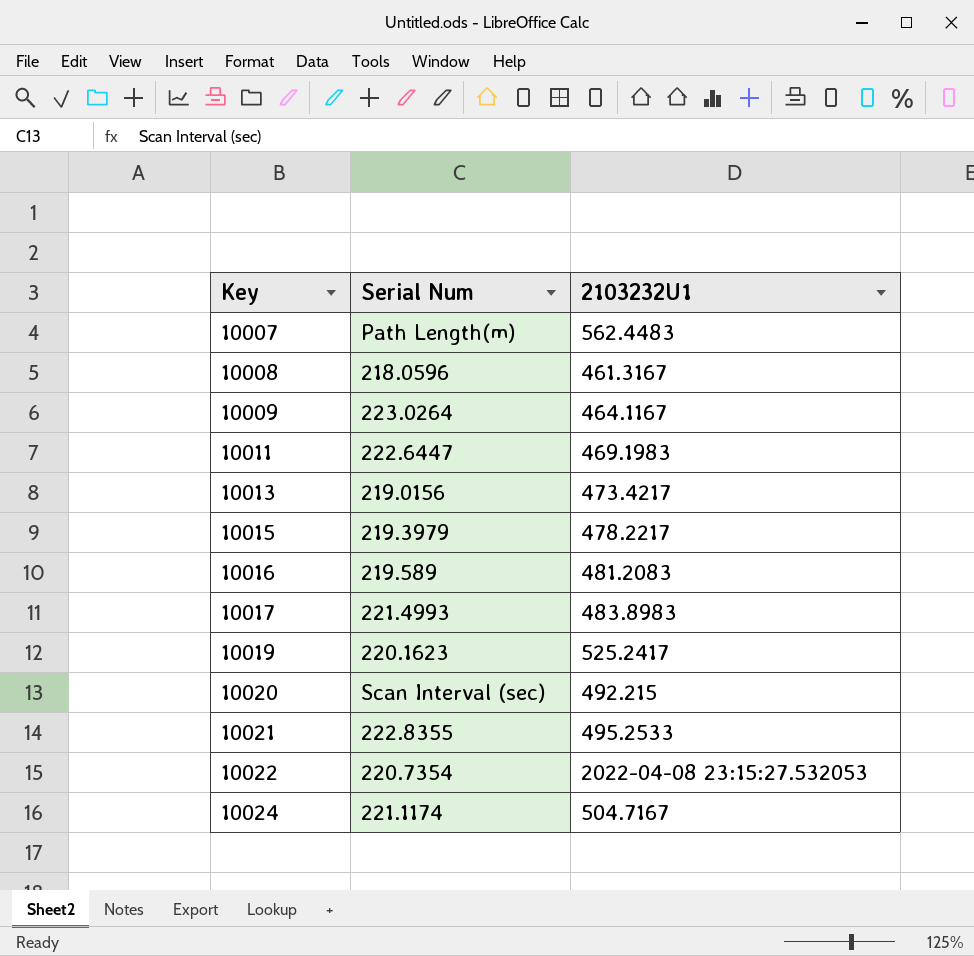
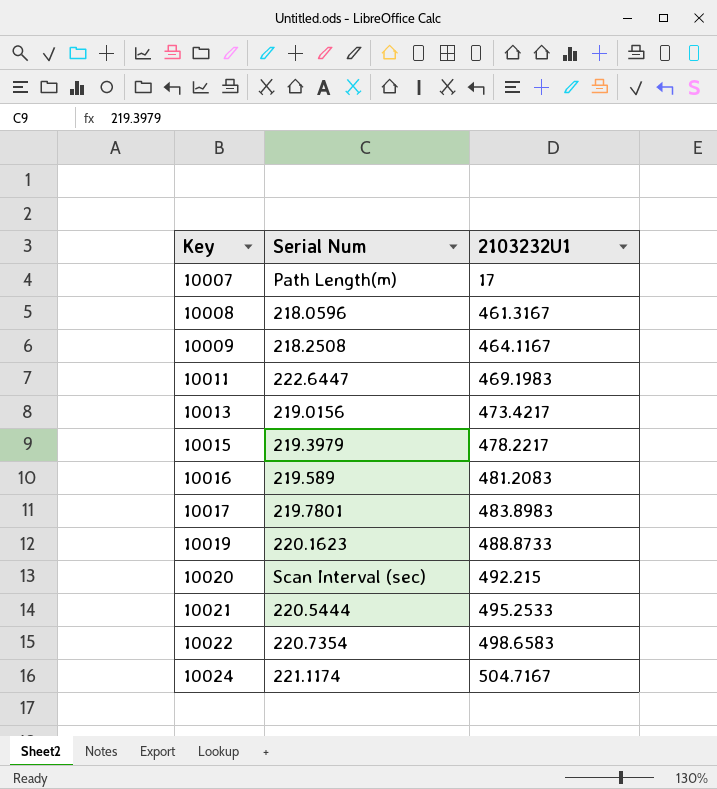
10007 | 2103232U1: 562.4483 -> 17
10009 | Serial Num: 223.0264 -> 218.2508
10017 | Serial Num: 221.4993 -> 219.7801
10019 | 2103232U1: 525.2417 -> 488.8733
10021 | Serial Num: 222.8355 -> 220.5444
10022 | 2103232U1: 2022-04-08 23:15:27.532053 -> 498.6583

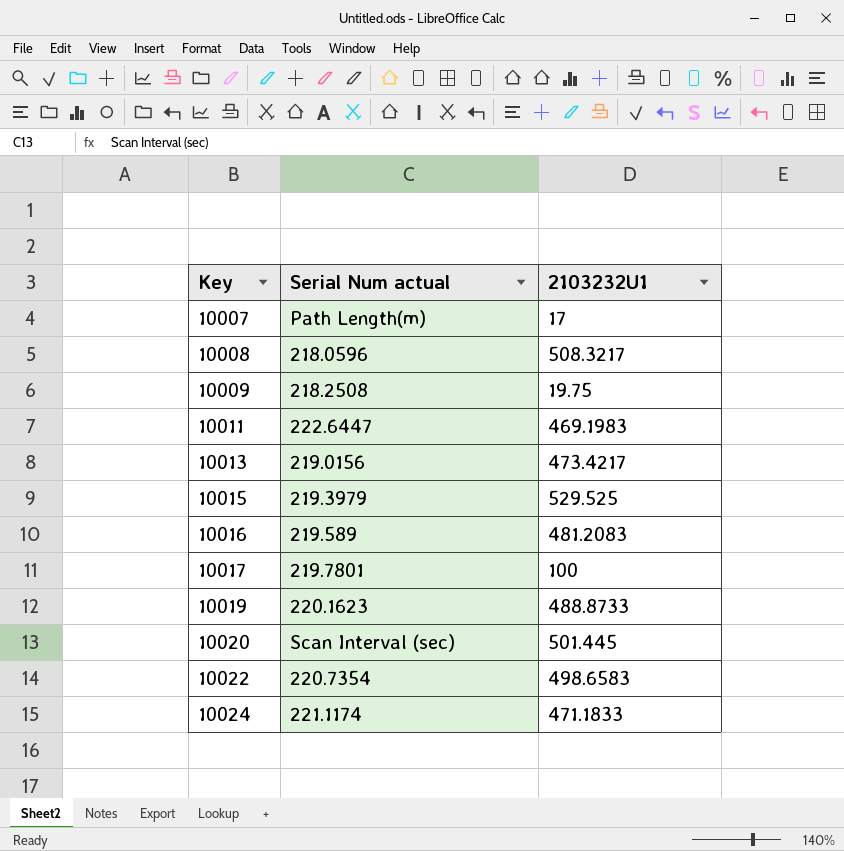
column name: Serial Num -> Serial Num actual
row 10021: 220.5444 | 495.2533 -> none
10008 | 2103232U1: 461.3167 -> 508.3217
10009 | 2103232U1: 464.1167 -> 19.75
10015 | 2103232U1: 478.2217 -> 529.525
10017 | 2103232U1: 483.8983 -> 100
10020 | 2103232U1: 492.215 -> 501.445
10024 | 2103232U1: 504.7167 -> 471.1833

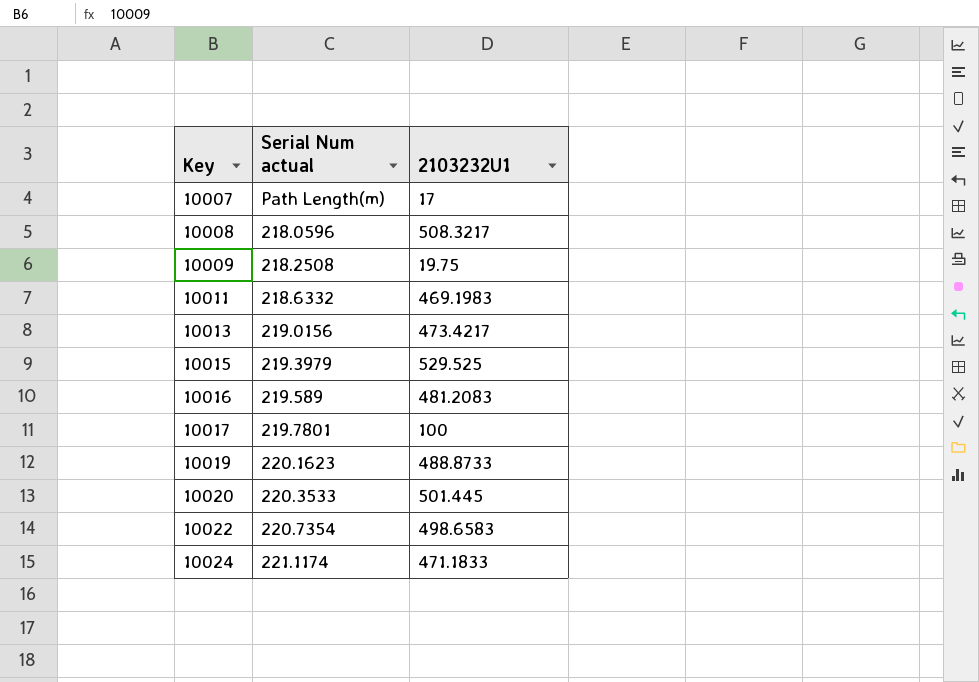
10011 | Serial Num actual: 222.6447 -> 218.6332
10020 | Serial Num actual: Scan Interval (sec) -> 220.3533

